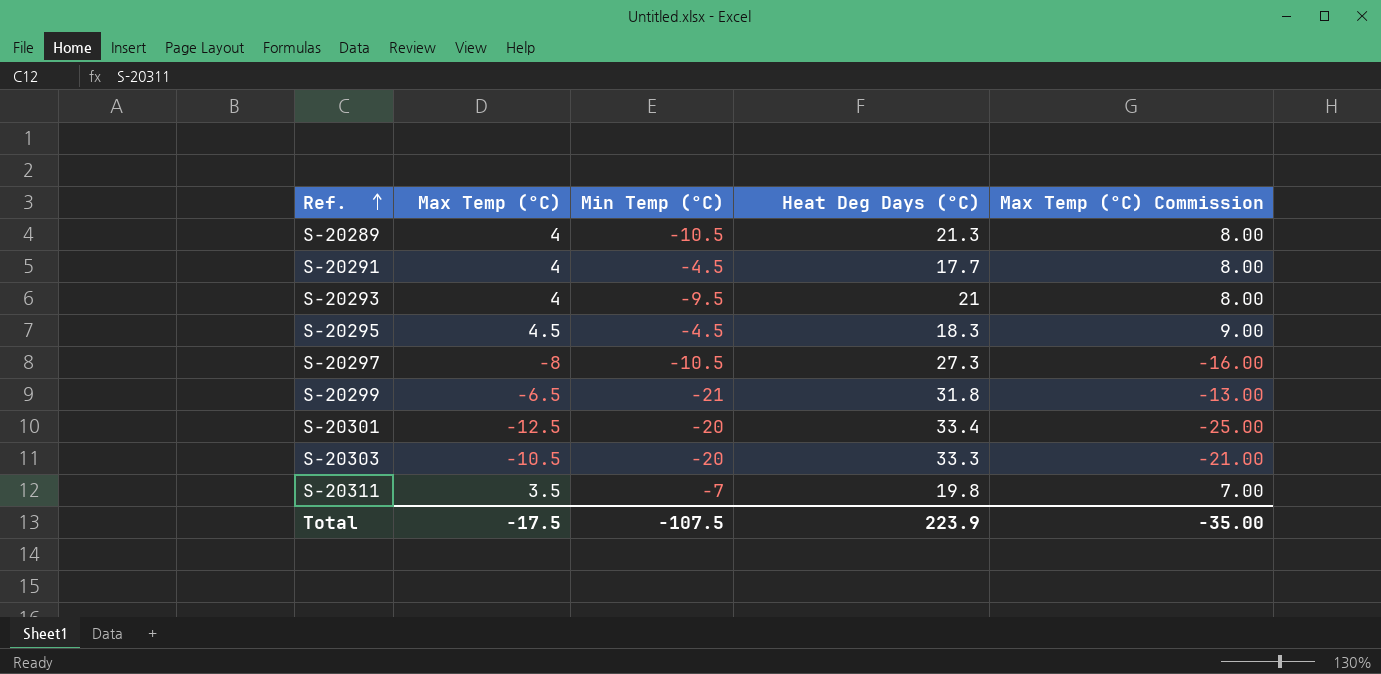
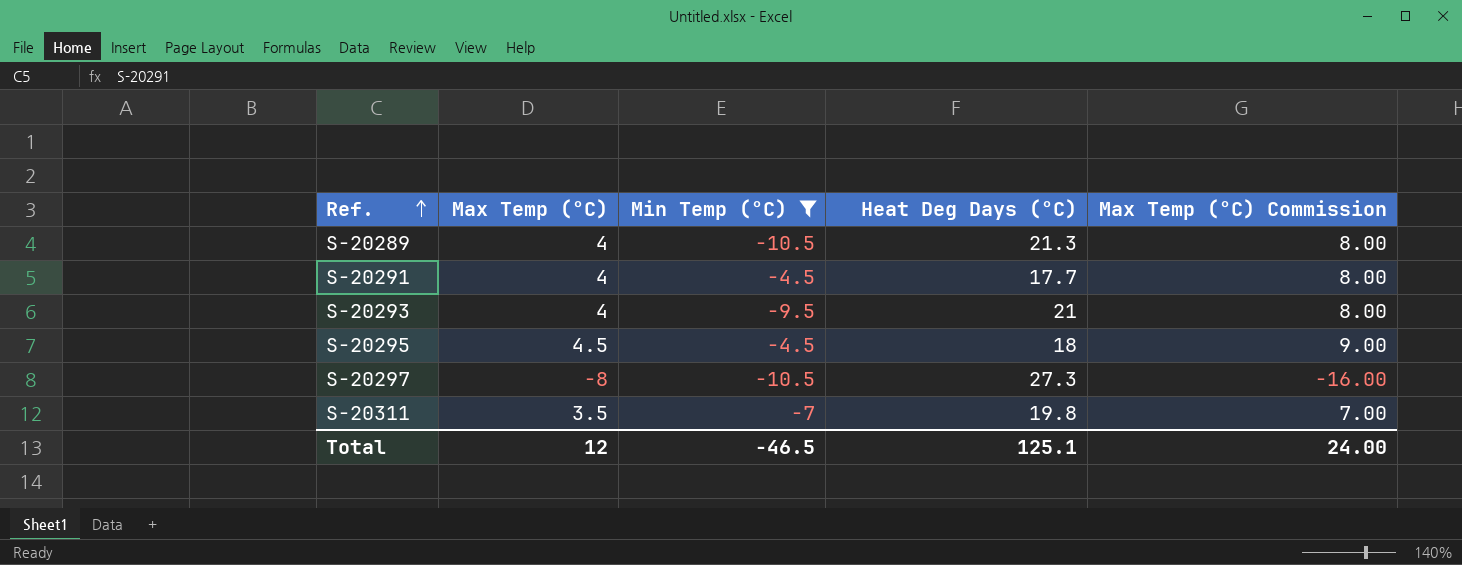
filter: none -> Min Temp (°C) >= -10.5
S-20295 | Heat Deg Days (°C): 18.3 -> 18
Total | Max Temp (°C): -17.5 -> 12
Total | Min Temp (°C): -107.5 -> -46.5
Total | Heat Deg Days (°C): 223.9 -> 125.1
Total | Max Temp (°C) Commission: -35.00 -> 24.00

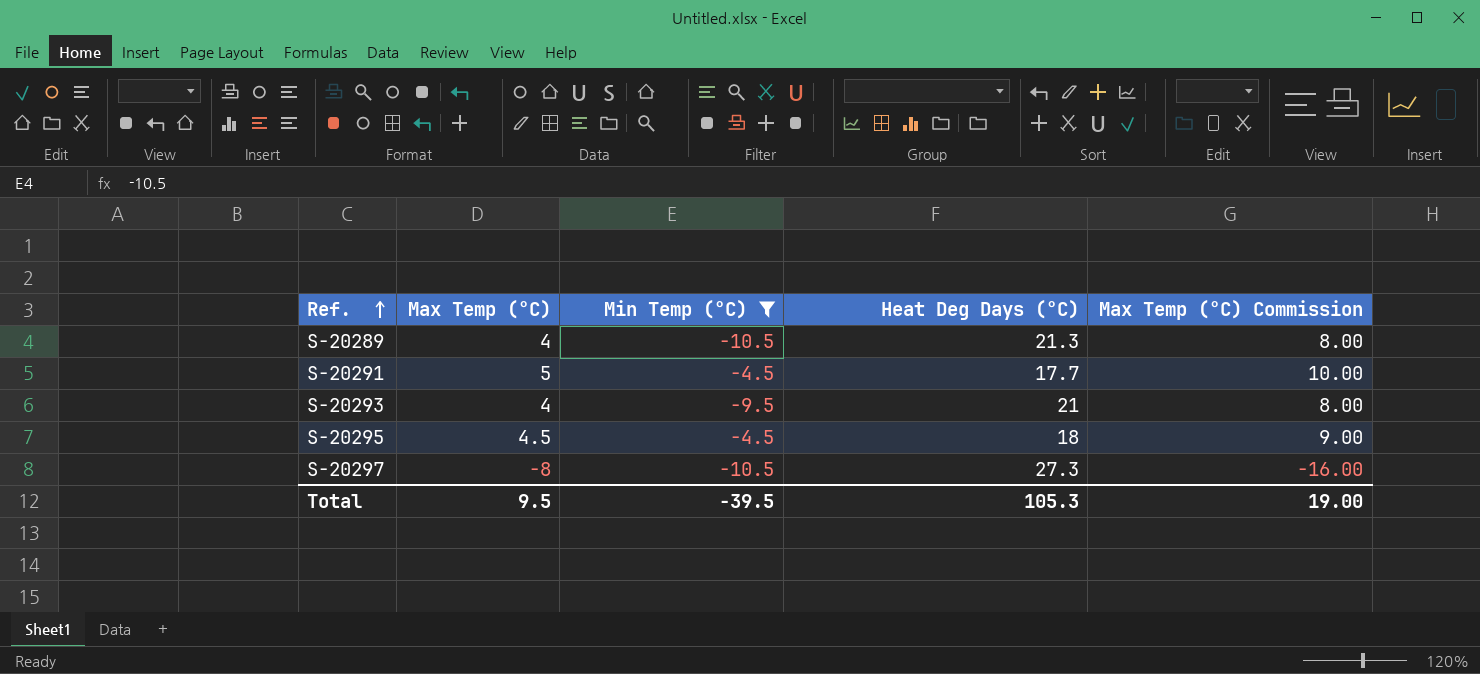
row S-20311: 3.5 | -7 | 19.8 | 7.00 -> none
S-20291 | Max Temp (°C): 4 -> 5
S-20291 | Max Temp (°C) Commission: 8.00 -> 10.00
Total | Max Temp (°C): 12 -> 9.5
Total | Min Temp (°C): -46.5 -> -39.5
Total | Heat Deg Days (°C): 125.1 -> 105.3
Total | Max Temp (°C) Commission: 24.00 -> 19.00

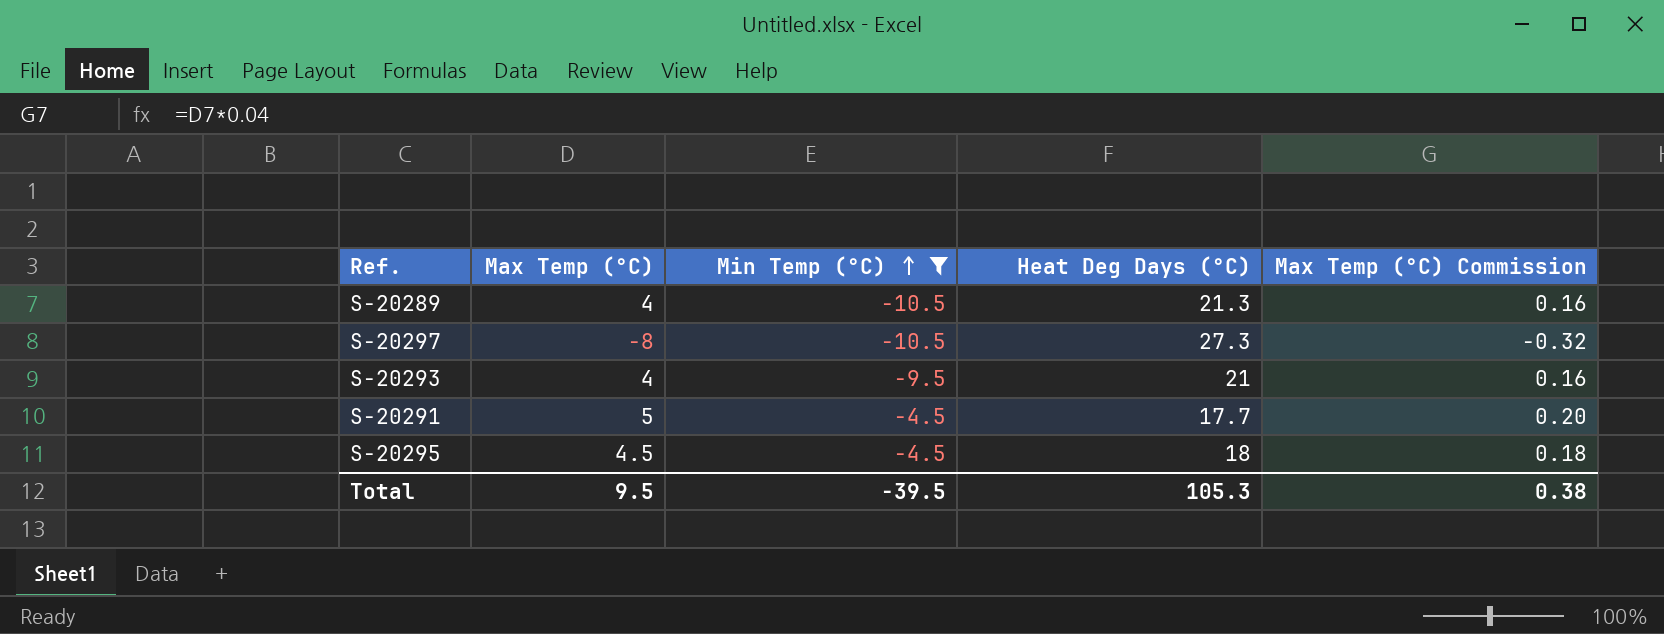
row order: Ref. ascending -> Min Temp (°C) ascending
column Max Temp (°C) Commission | formula: [Max Temp (°C)] * 2 -> [Max Temp (°C)] * 0.04
Total | Max Temp (°C) Commission: 19.00 -> 0.38

